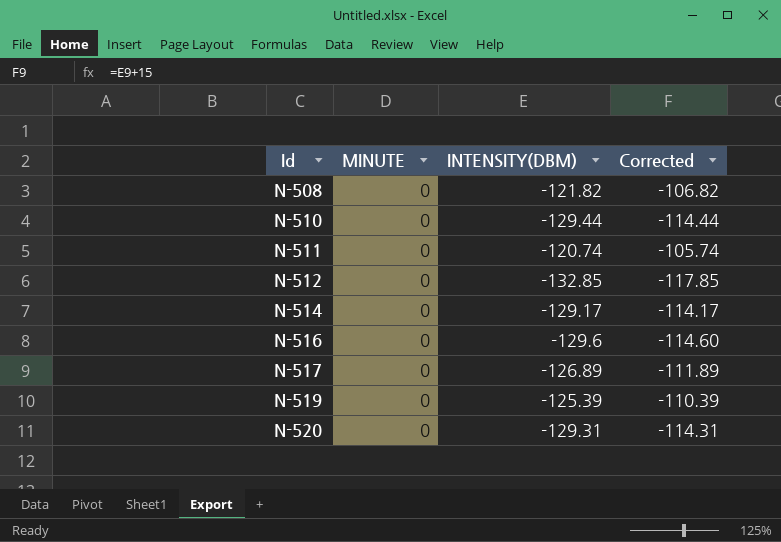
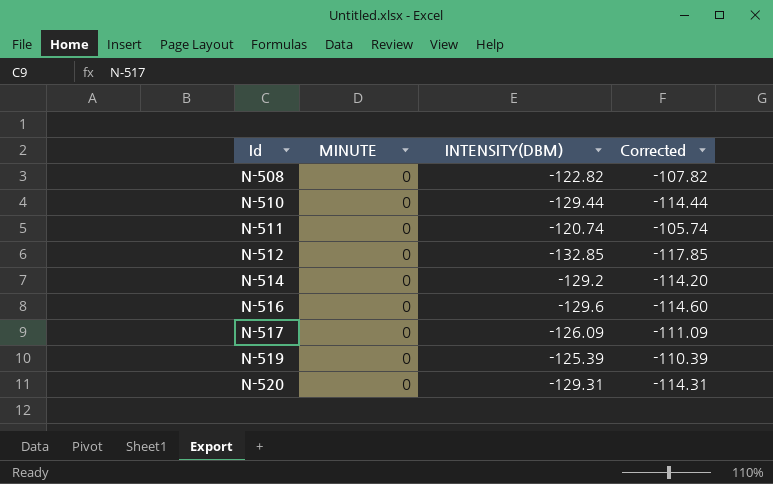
N-508 | INTENSITY(DBM): -121.82 -> -122.82
N-508 | Corrected: -106.82 -> -107.82
N-514 | INTENSITY(DBM): -129.17 -> -129.2
N-514 | Corrected: -114.17 -> -114.20
N-517 | INTENSITY(DBM): -126.89 -> -126.09
N-517 | Corrected: -111.89 -> -111.09

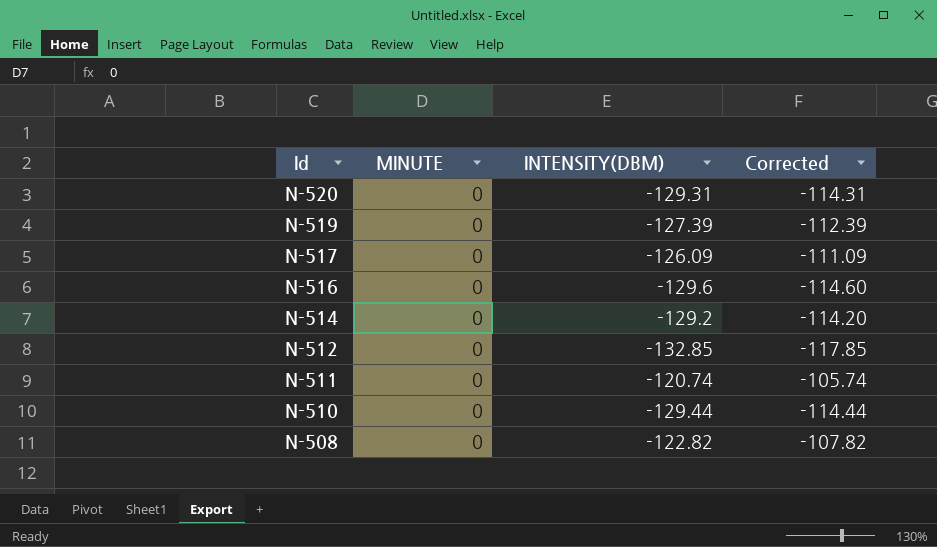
row order: Id ascending -> Id descending
N-519 | INTENSITY(DBM): -125.39 -> -127.39
N-519 | Corrected: -110.39 -> -112.39

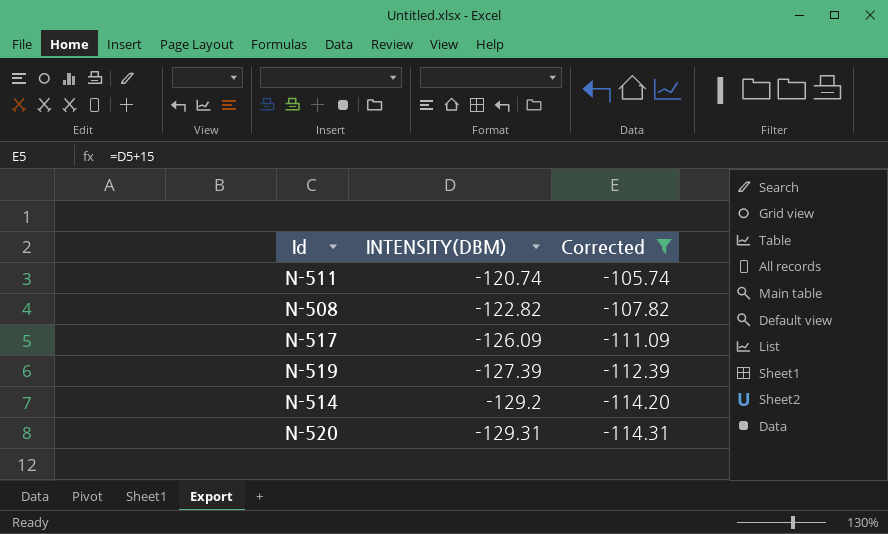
filter: none -> Corrected >= -114.31
row order: Id descending -> INTENSITY(DBM) descending
column MINUTE | position: 2 -> none

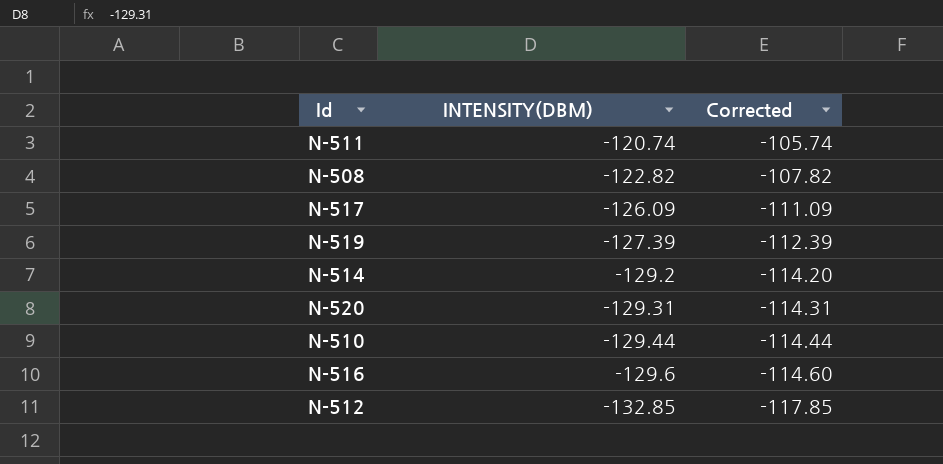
filter: Corrected >= -114.31 -> none

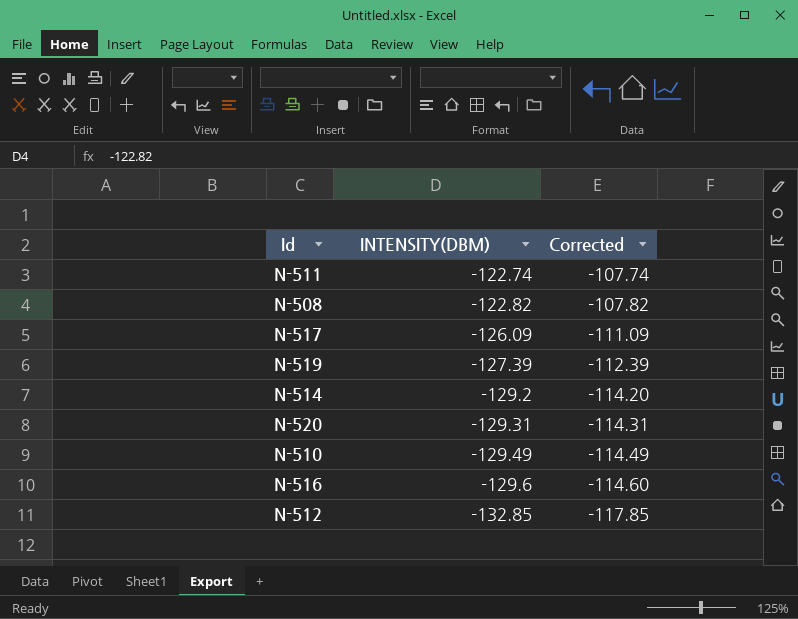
N-511 | INTENSITY(DBM): -120.74 -> -122.74
N-511 | Corrected: -105.74 -> -107.74
N-510 | INTENSITY(DBM): -129.44 -> -129.49
N-510 | Corrected: -114.44 -> -114.49

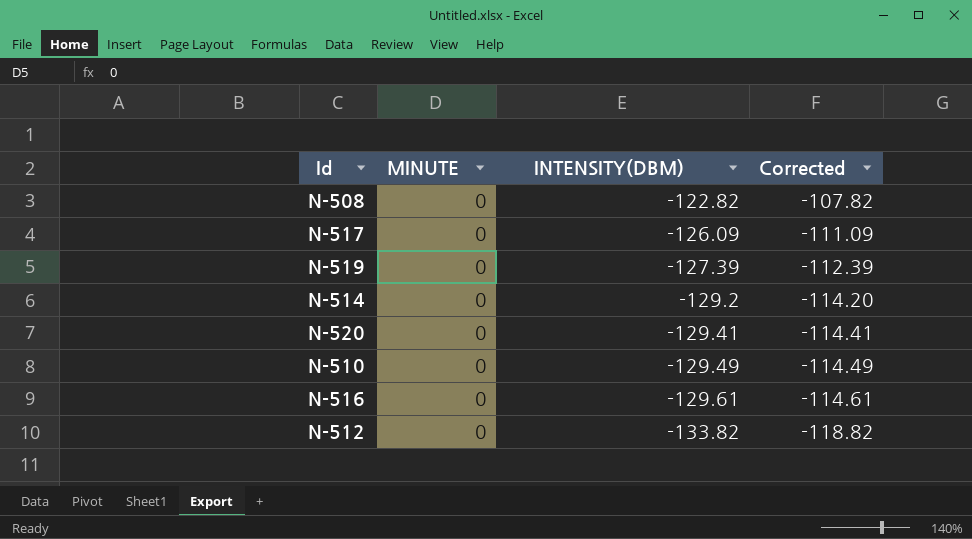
column MINUTE | position: none -> 2
row N-511: -122.74 | -107.74 -> none
N-520 | INTENSITY(DBM): -129.31 -> -129.41
N-520 | Corrected: -114.31 -> -114.41
N-516 | INTENSITY(DBM): -129.6 -> -129.61
N-516 | Corrected: -114.60 -> -114.61
N-512 | INTENSITY(DBM): -132.85 -> -133.82
N-512 | Corrected: -117.85 -> -118.82

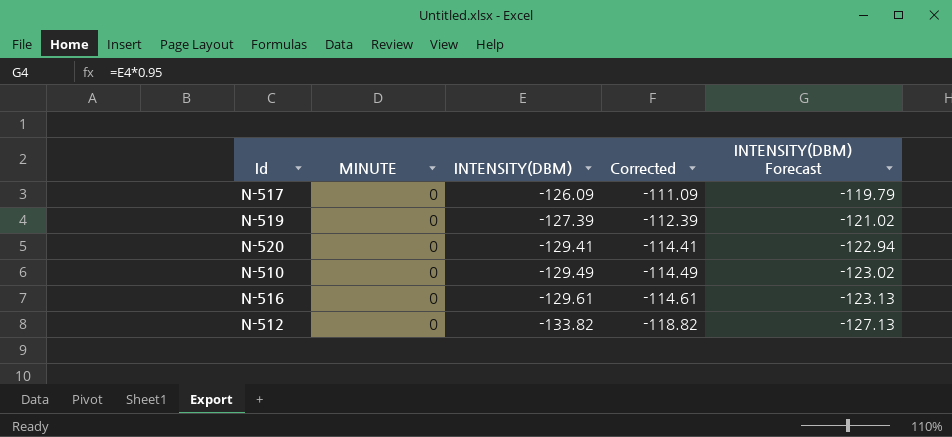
column INTENSITY(DBM) Forecast | formula: none -> [INTENSITY(DBM)] * 0.95
row N-508: 0 | -122.82 | -107.82 -> none
row N-514: 0 | -129.2 | -114.20 -> none

